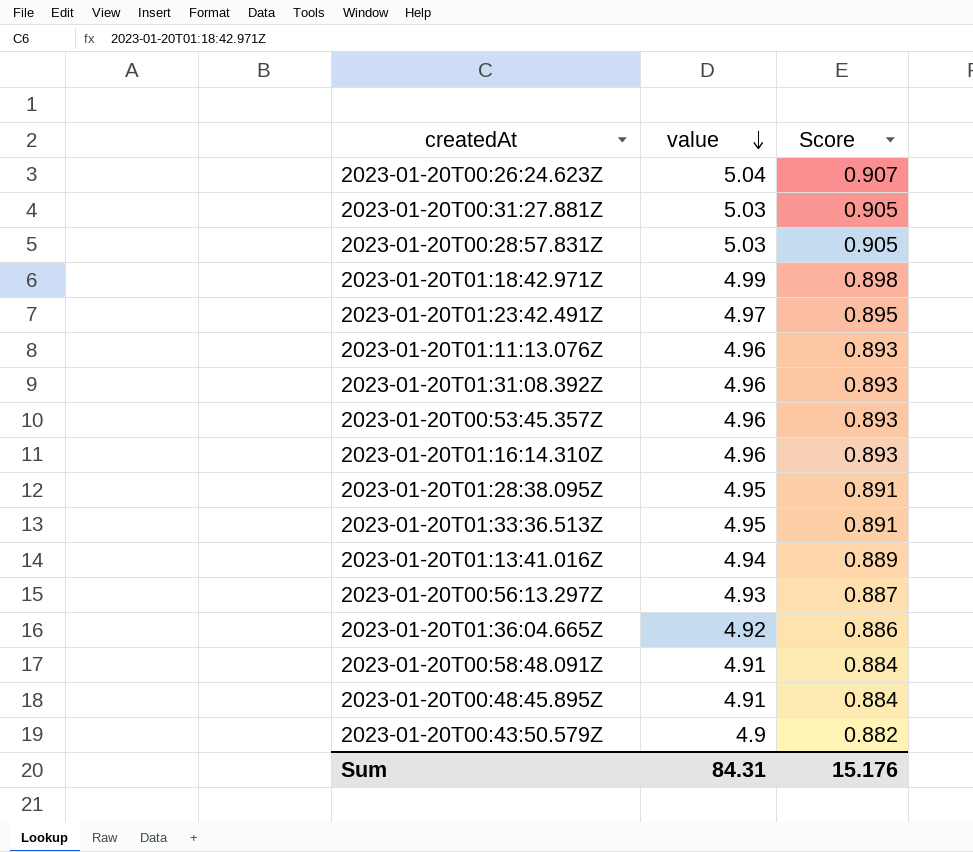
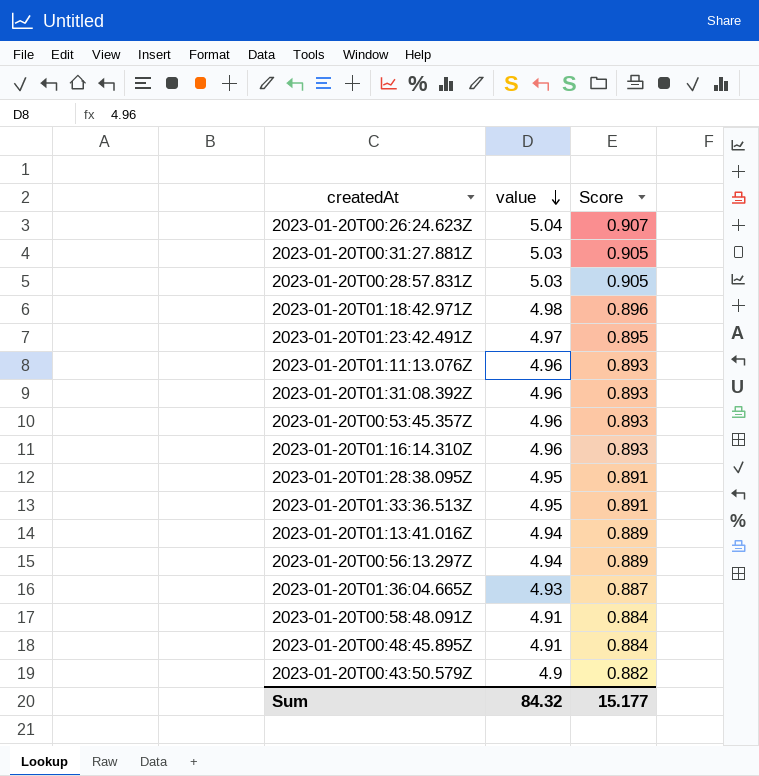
2023-01-20T01:18:42.971Z | value: 4.99 -> 4.98
2023-01-20T01:18:42.971Z | Score: 0.898 -> 0.896
2023-01-20T00:56:13.297Z | value: 4.93 -> 4.94
2023-01-20T00:56:13.297Z | Score: 0.887 -> 0.889
2023-01-20T01:36:04.665Z | value: 4.92 -> 4.93
2023-01-20T01:36:04.665Z | Score: 0.886 -> 0.887
Sum | value: 84.31 -> 84.32
Sum | Score: 15.176 -> 15.177

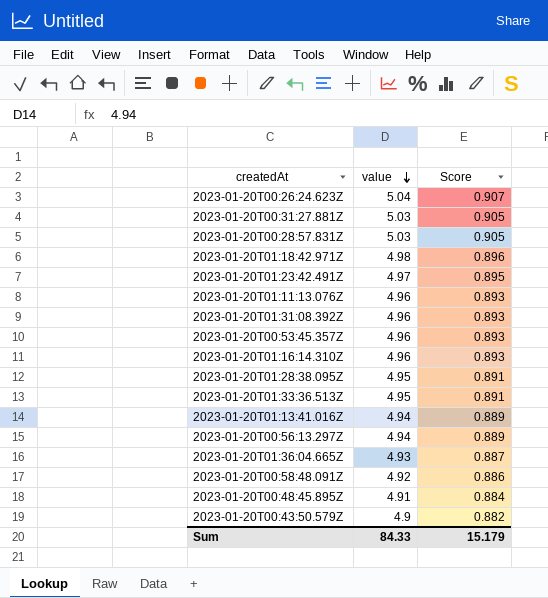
2023-01-20T00:58:48.091Z | value: 4.91 -> 4.92
2023-01-20T00:58:48.091Z | Score: 0.884 -> 0.886
Sum | value: 84.32 -> 84.33
Sum | Score: 15.177 -> 15.179

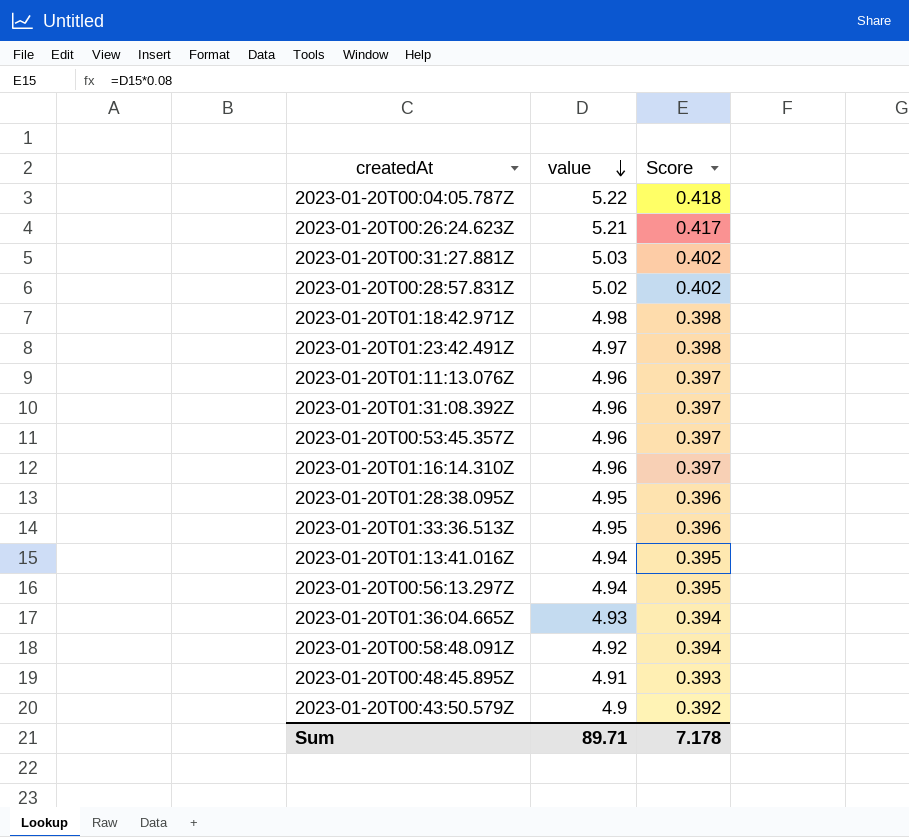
column Score | formula: [value] * 0.18 -> [value] * 0.08
row 2023-01-20T00:04:05.787Z: none -> 5.22 | 0.418
2023-01-20T00:26:24.623Z | value: 5.04 -> 5.21
2023-01-20T00:28:57.831Z | value: 5.03 -> 5.02
Sum | value: 84.33 -> 89.71
Sum | Score: 15.179 -> 7.178

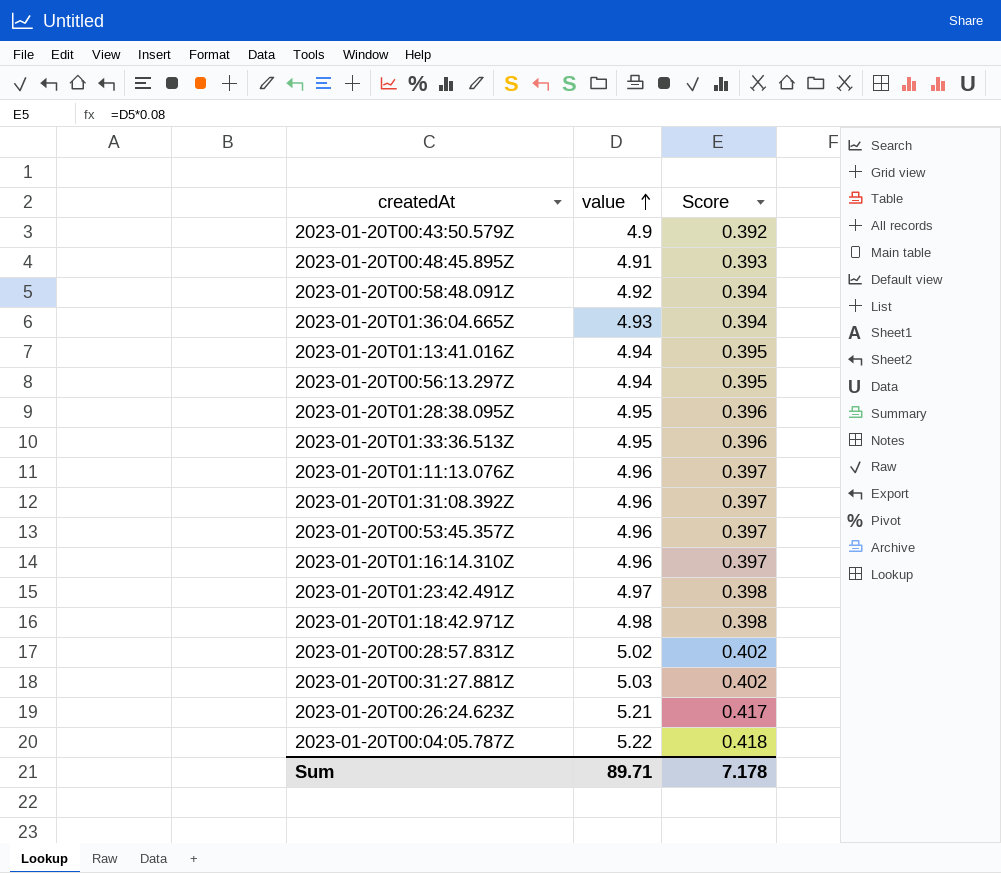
row order: value descending -> value ascending

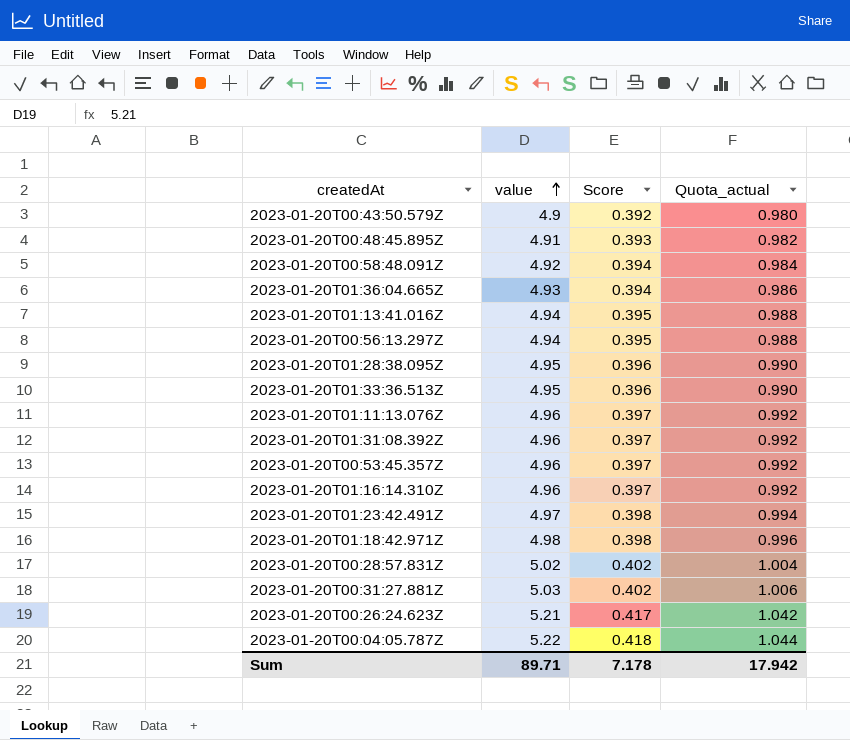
column Quota_actual | formula: none -> [value] * 0.2

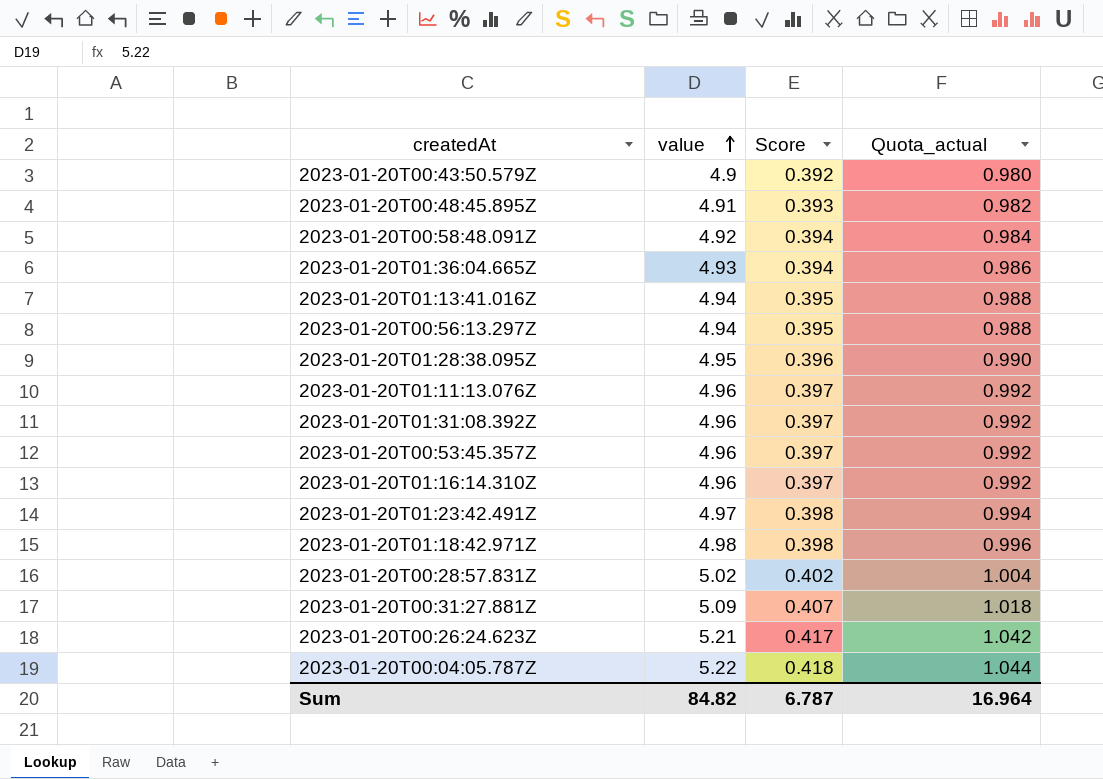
row 2023-01-20T01:33:36.513Z: 4.95 | 0.396 | 0.990 -> none
2023-01-20T00:31:27.881Z | value: 5.03 -> 5.09
2023-01-20T00:31:27.881Z | Score: 0.402 -> 0.407
2023-01-20T00:31:27.881Z | Quota_actual: 1.006 -> 1.018
Sum | value: 89.71 -> 84.82
Sum | Score: 7.178 -> 6.787
Sum | Quota_actual: 17.942 -> 16.964

